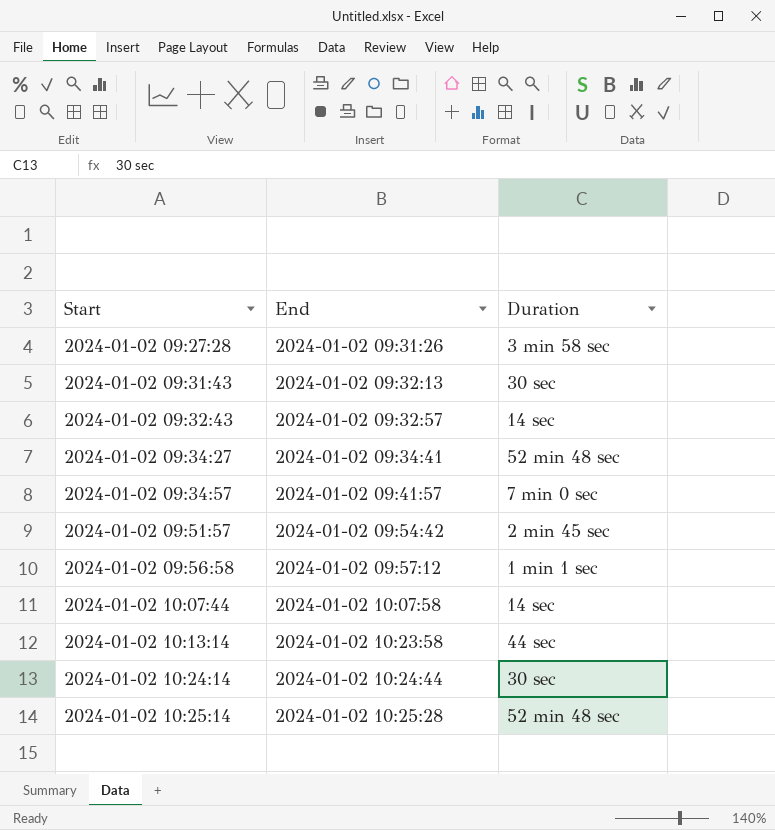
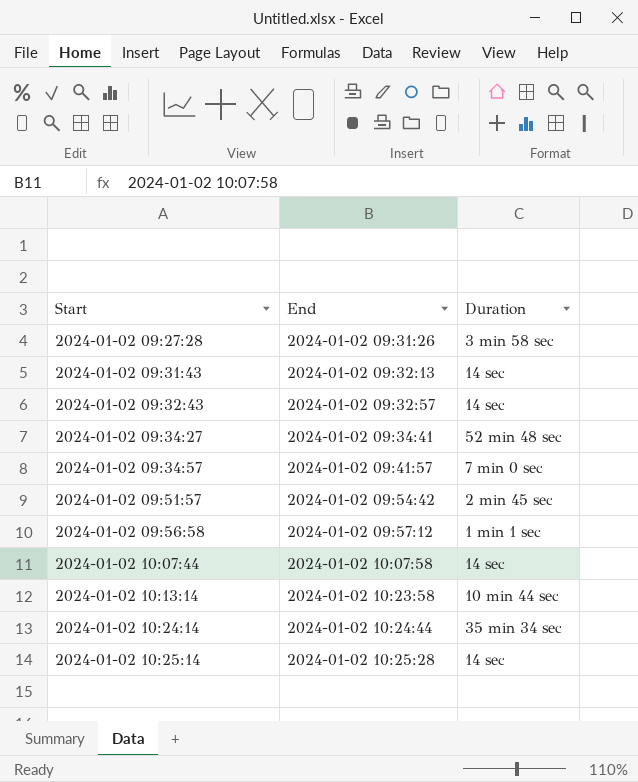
2024-01-02 09:31:43 | Duration: 30 sec -> 14 sec
2024-01-02 10:13:14 | Duration: 44 sec -> 10 min 44 sec
2024-01-02 10:24:14 | Duration: 30 sec -> 35 min 34 sec
2024-01-02 10:25:14 | Duration: 52 min 48 sec -> 14 sec

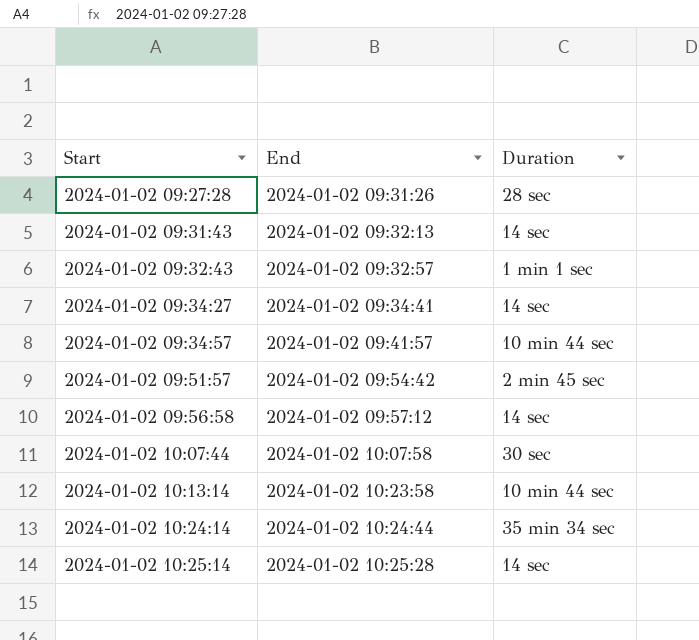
2024-01-02 09:27:28 | Duration: 3 min 58 sec -> 28 sec
2024-01-02 09:32:43 | Duration: 14 sec -> 1 min 1 sec
2024-01-02 09:34:27 | Duration: 52 min 48 sec -> 14 sec
2024-01-02 09:34:57 | Duration: 7 min 0 sec -> 10 min 44 sec
2024-01-02 09:56:58 | Duration: 1 min 1 sec -> 14 sec
2024-01-02 10:07:44 | Duration: 14 sec -> 30 sec

